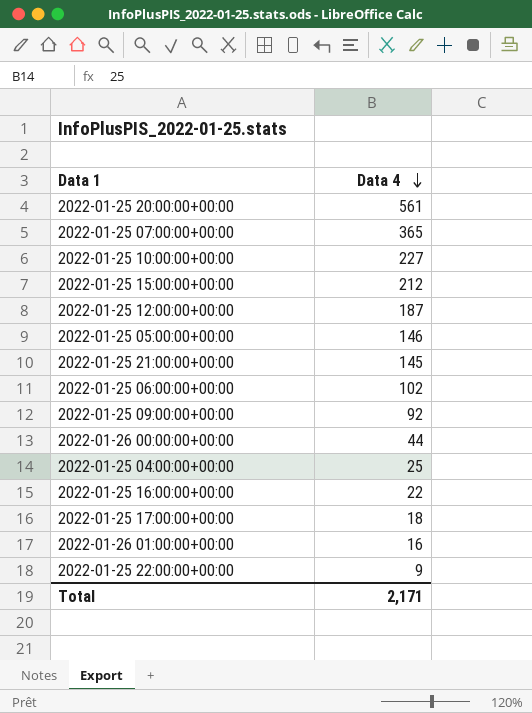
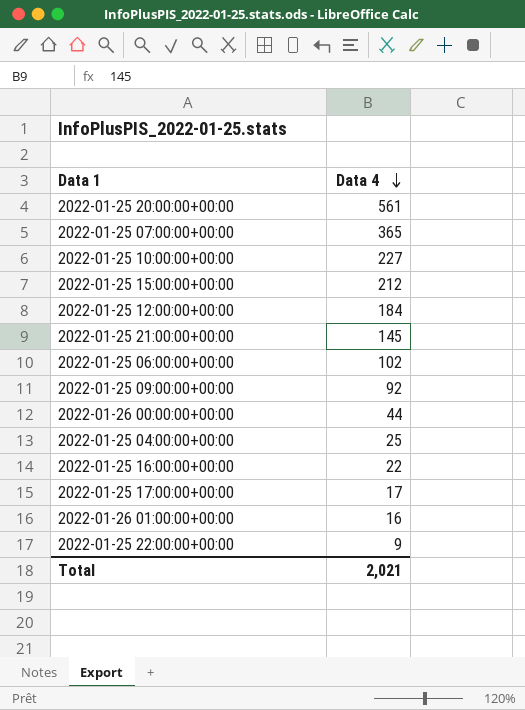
row 2022-01-25 05:00:00+00:00: 146 -> none
2022-01-25 12:00:00+00:00 | Data 4: 187 -> 184
2022-01-25 17:00:00+00:00 | Data 4: 18 -> 17
Total | Data 4: 2,171 -> 2,021

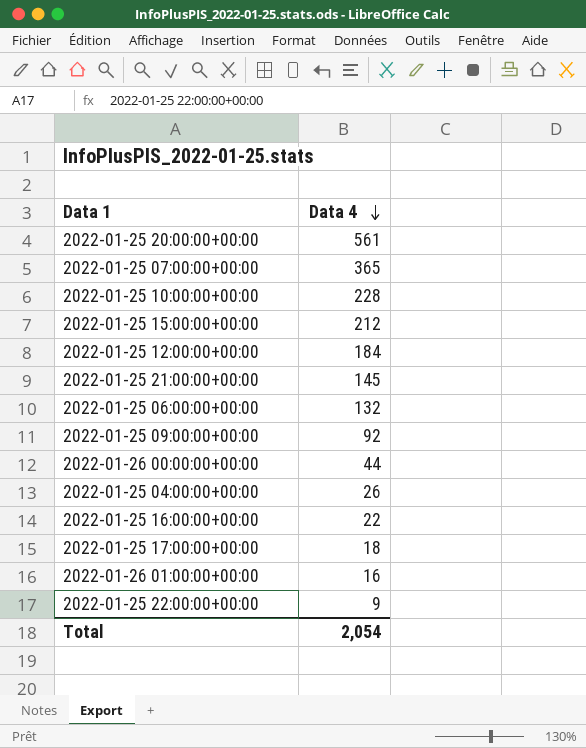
2022-01-25 10:00:00+00:00 | Data 4: 227 -> 228
2022-01-25 06:00:00+00:00 | Data 4: 102 -> 132
2022-01-25 04:00:00+00:00 | Data 4: 25 -> 26
2022-01-25 17:00:00+00:00 | Data 4: 17 -> 18
Total | Data 4: 2,021 -> 2,054

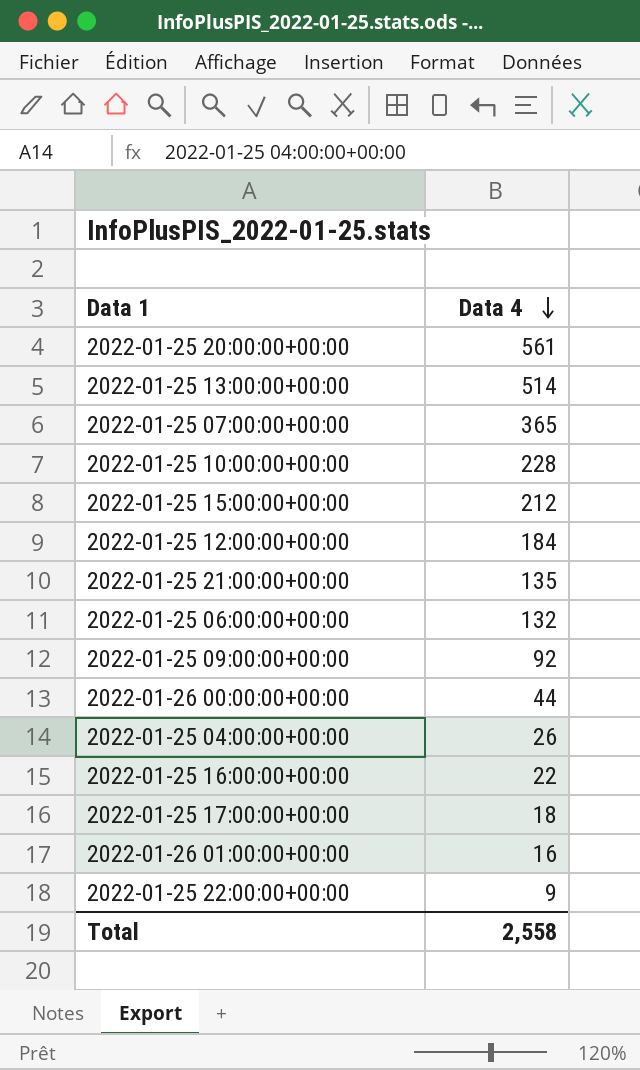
row 2022-01-25 13:00:00+00:00: none -> 514
2022-01-25 21:00:00+00:00 | Data 4: 145 -> 135
Total | Data 4: 2,054 -> 2,558

